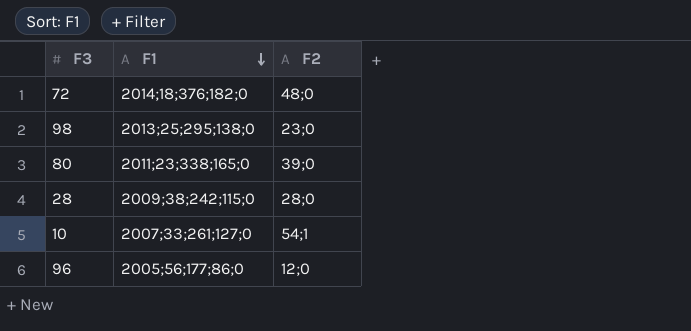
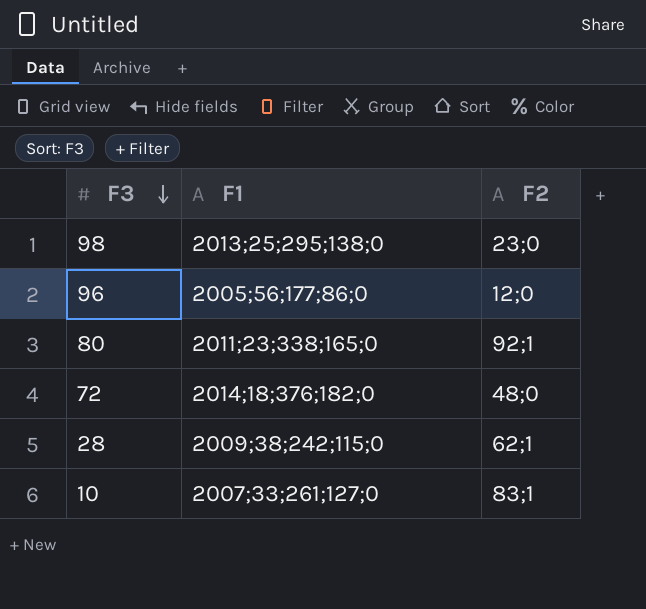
row order: F1 descending -> F3 descending
80 | F2: 39;0 -> 92;1
28 | F2: 28;0 -> 62;1
10 | F2: 54;1 -> 83;1

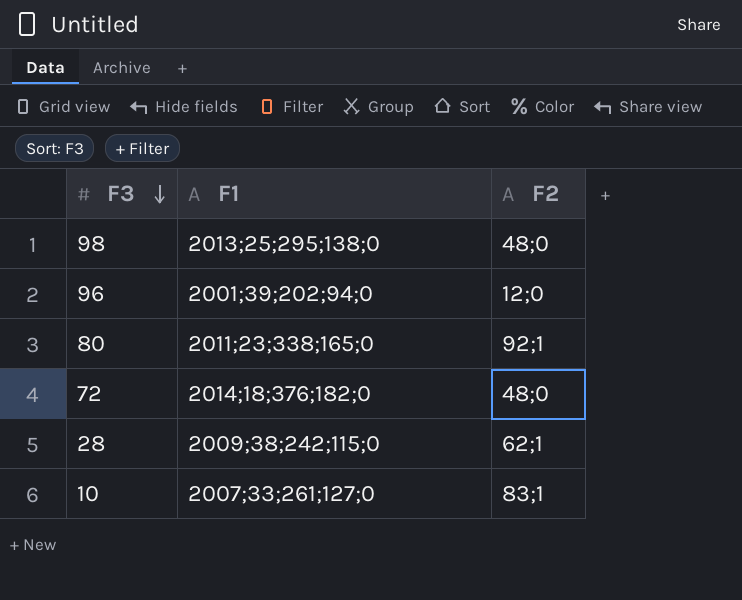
98 | F2: 23;0 -> 48;0
96 | F1: 2005;56;177;86;0 -> 2001;39;202;94;0

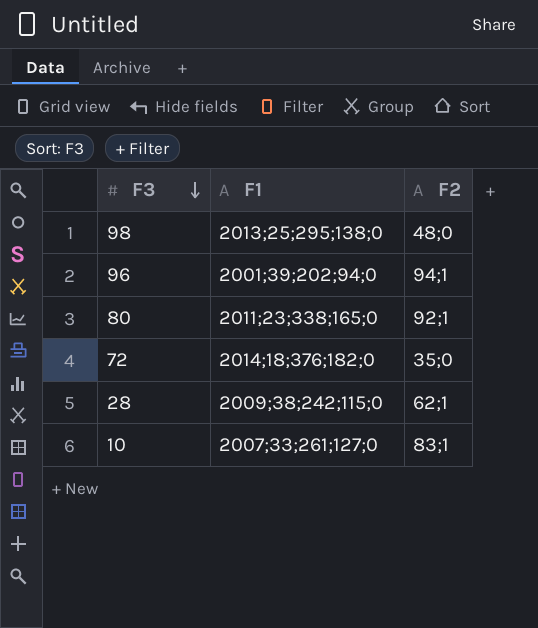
96 | F2: 12;0 -> 94;1
72 | F2: 48;0 -> 35;0

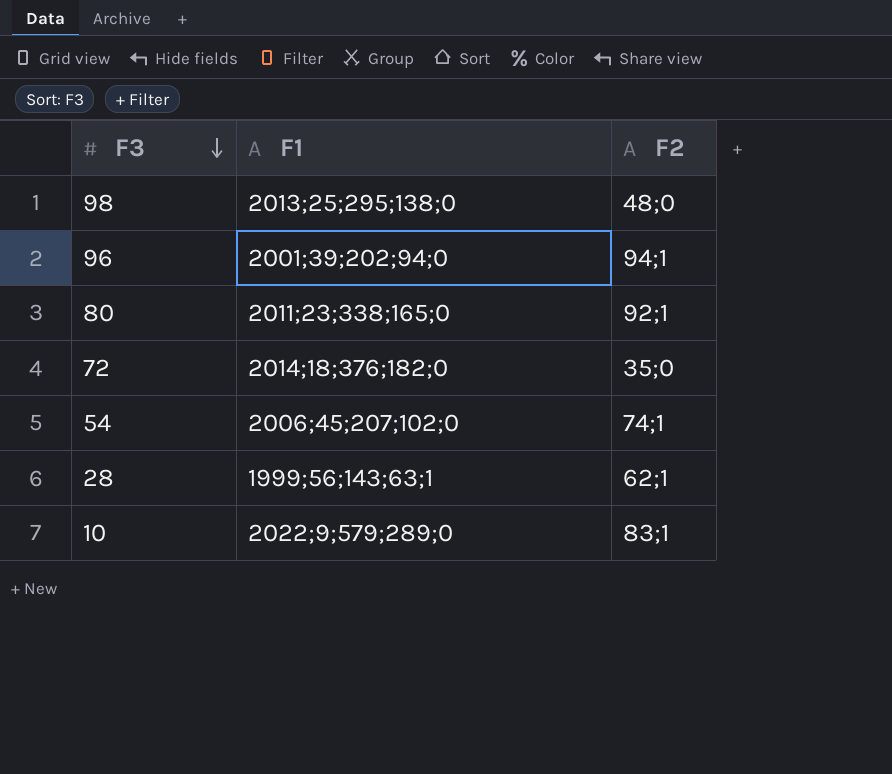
row 54: none -> 2006;45;207;102;0 | 74;1
28 | F1: 2009;38;242;115;0 -> 1999;56;143;63;1
10 | F1: 2007;33;261;127;0 -> 2022;9;579;289;0

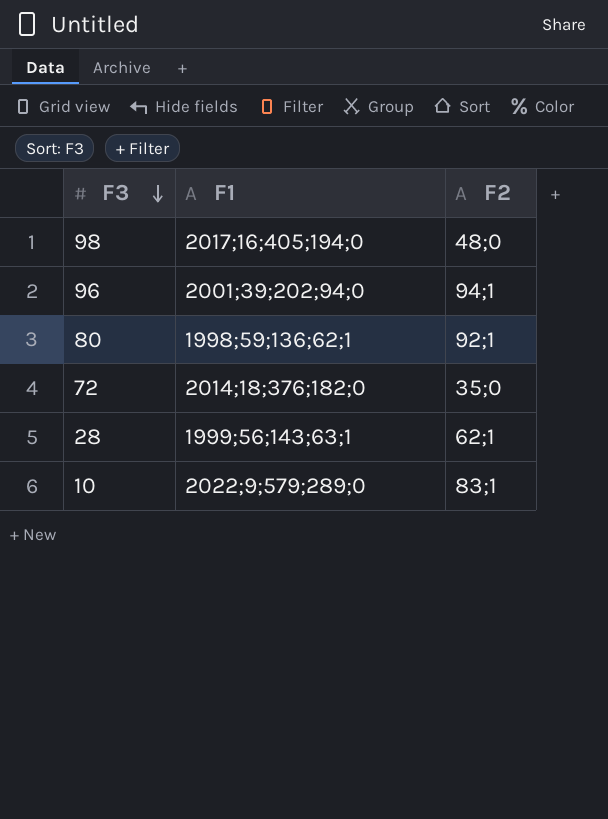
row 54: 2006;45;207;102;0 | 74;1 -> none
98 | F1: 2013;25;295;138;0 -> 2017;16;405;194;0
80 | F1: 2011;23;338;165;0 -> 1998;59;136;62;1

